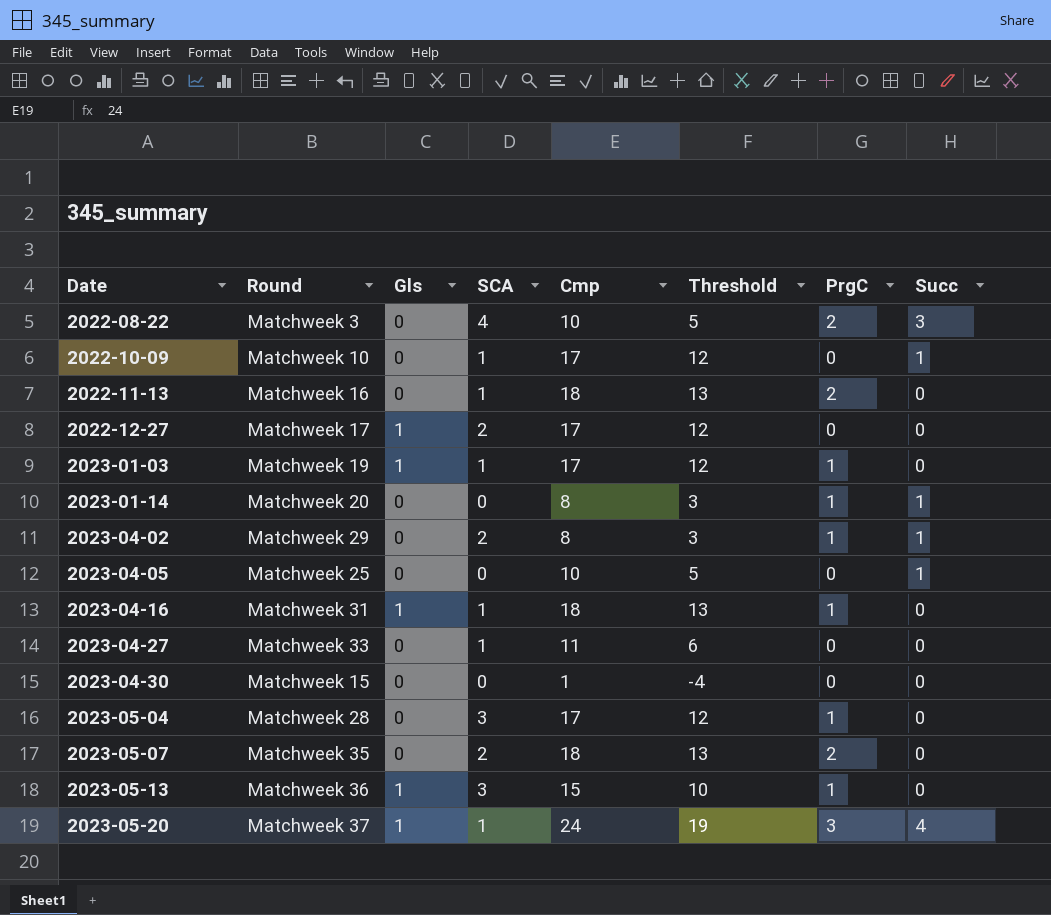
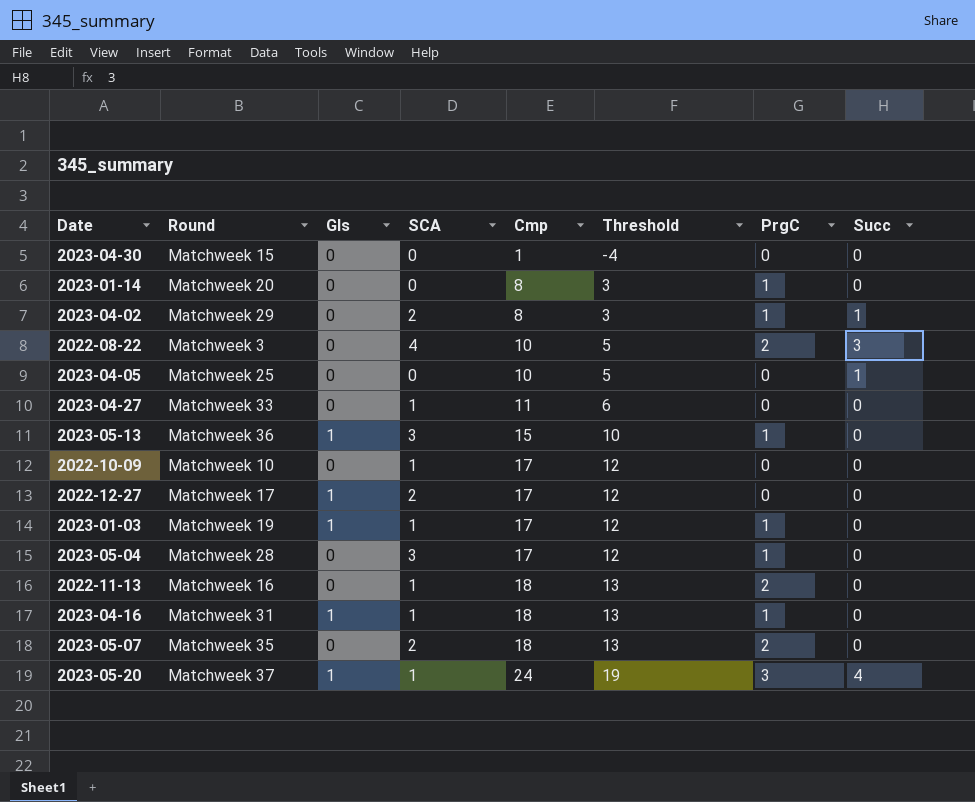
row order: Date ascending -> Cmp ascending
2023-01-14 | Succ: 1 -> 0
2022-10-09 | Succ: 1 -> 0

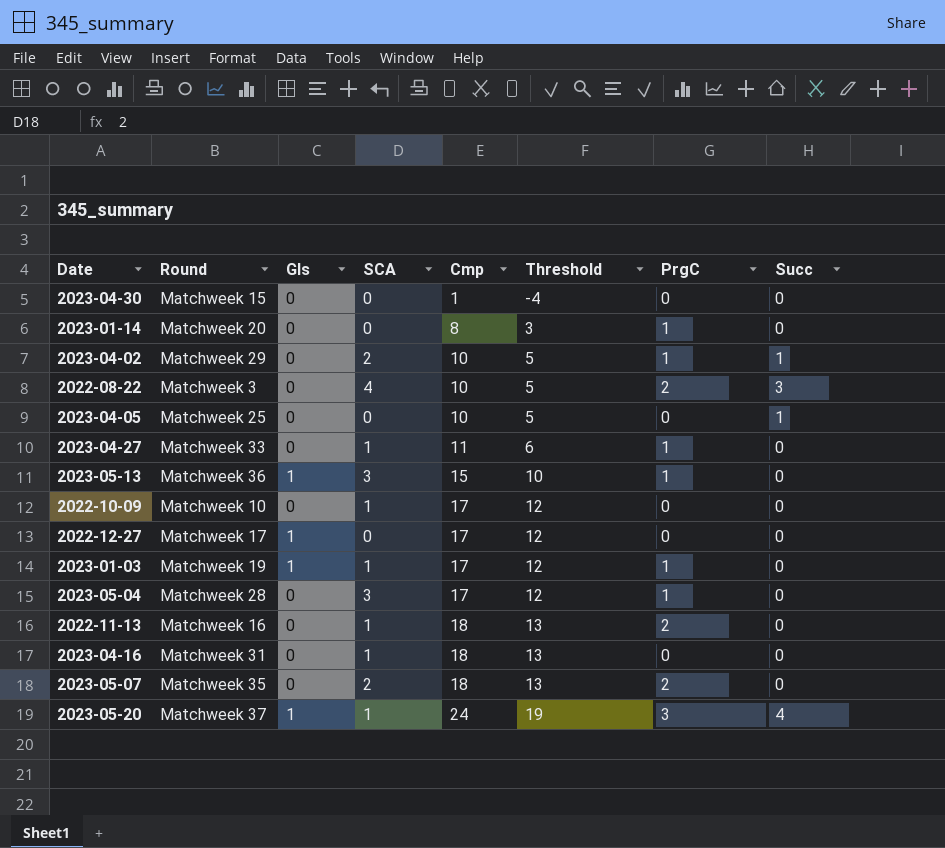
2023-04-02 | Cmp: 8 -> 10
2023-04-02 | Threshold: 3 -> 5
2023-04-27 | PrgC: 0 -> 1
2022-12-27 | SCA: 2 -> 0
2023-04-16 | Gls: 1 -> 0
2023-04-16 | PrgC: 1 -> 0

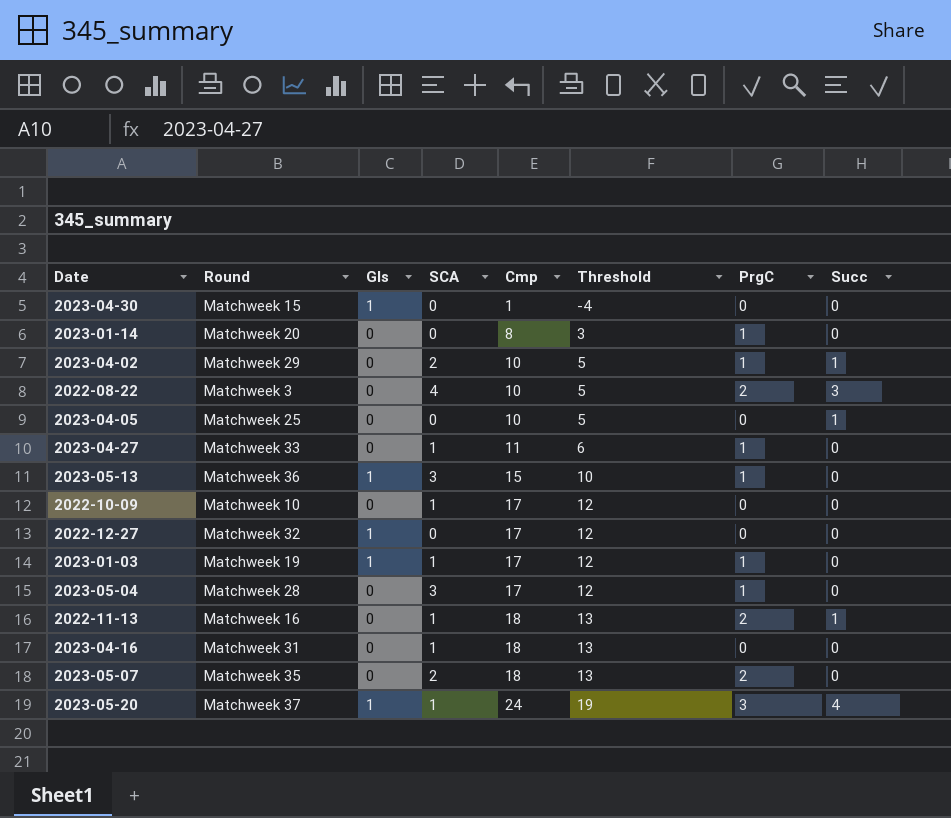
2023-04-30 | Gls: 0 -> 1
2022-12-27 | Round: Matchweek 17 -> Matchweek 32
2022-11-13 | Succ: 0 -> 1

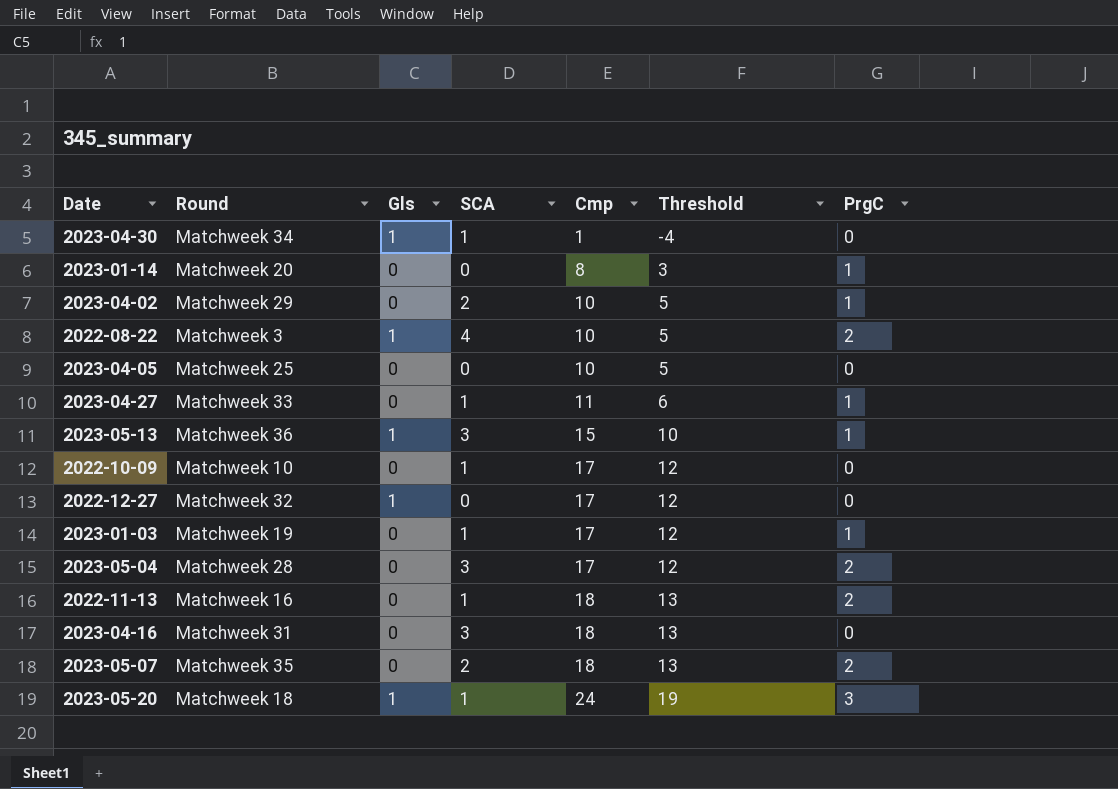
column Succ | position: 8 -> none
2023-04-30 | Round: Matchweek 15 -> Matchweek 34
2023-04-30 | SCA: 0 -> 1
2022-08-22 | Gls: 0 -> 1
2023-01-03 | Gls: 1 -> 0
2023-05-04 | PrgC: 1 -> 2
2023-04-16 | SCA: 1 -> 3
2023-05-20 | Round: Matchweek 37 -> Matchweek 18

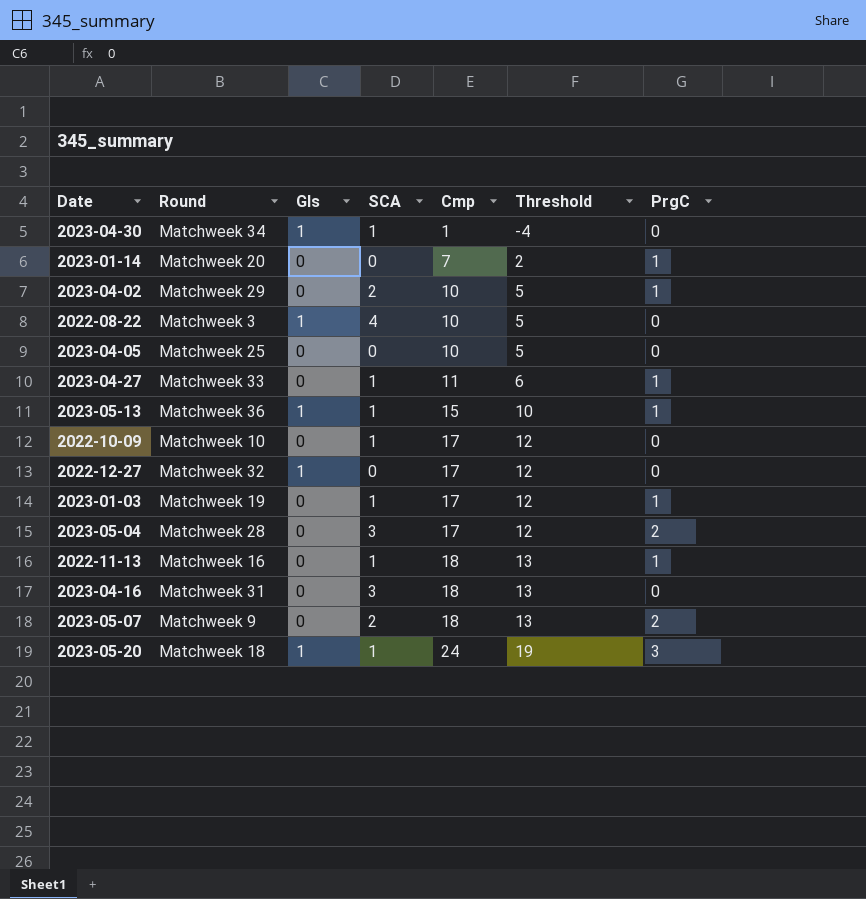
2023-01-14 | Cmp: 8 -> 7
2023-01-14 | Threshold: 3 -> 2
2022-08-22 | PrgC: 2 -> 0
2023-05-13 | SCA: 3 -> 1
2022-11-13 | PrgC: 2 -> 1
2023-05-07 | Round: Matchweek 35 -> Matchweek 9

